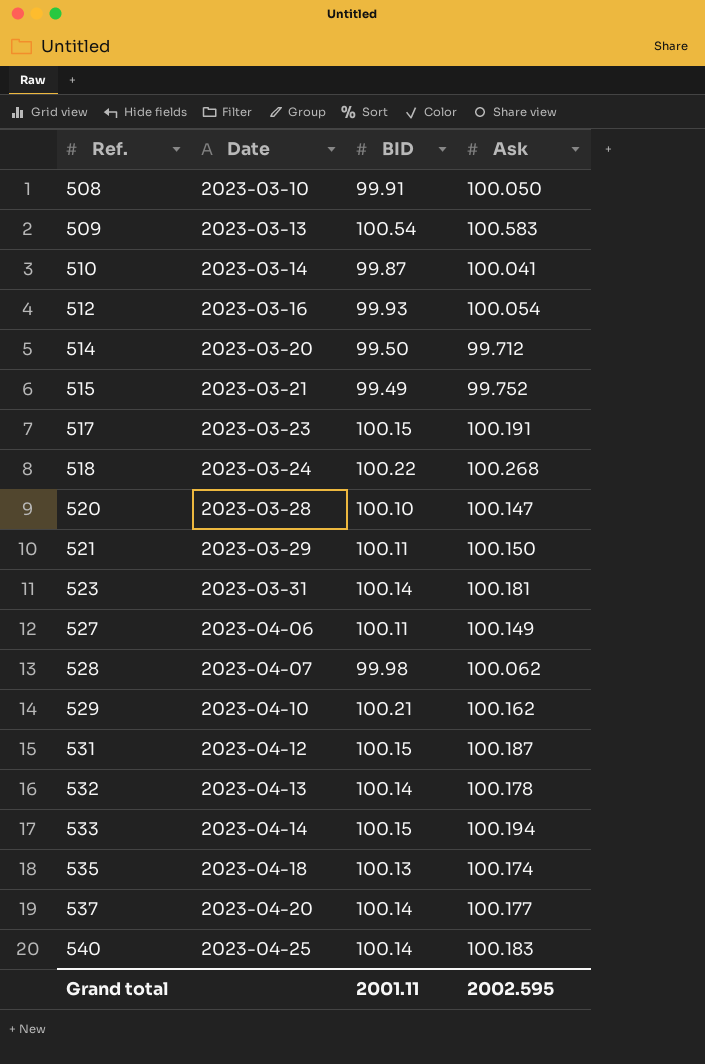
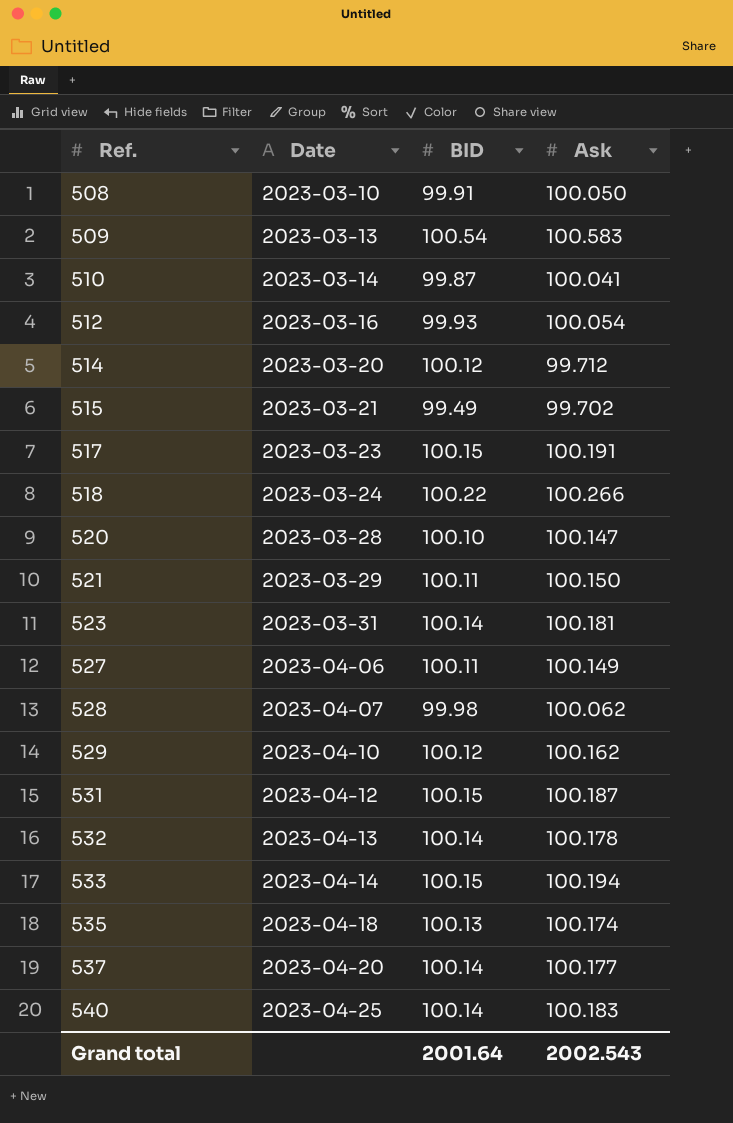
514 | BID: 99.50 -> 100.12
515 | Ask: 99.752 -> 99.702
518 | Ask: 100.268 -> 100.266
529 | BID: 100.21 -> 100.12
Grand total | BID: 2001.11 -> 2001.64
Grand total | Ask: 2002.595 -> 2002.543

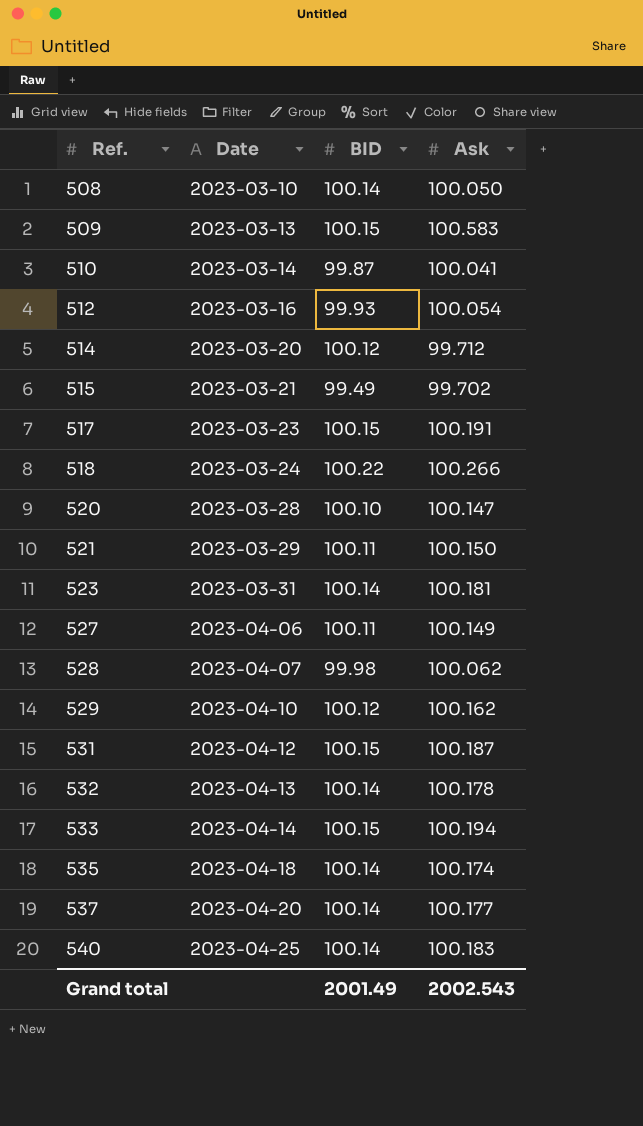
508 | BID: 99.91 -> 100.14
509 | BID: 100.54 -> 100.15
535 | BID: 100.13 -> 100.14
Grand total | BID: 2001.64 -> 2001.49

